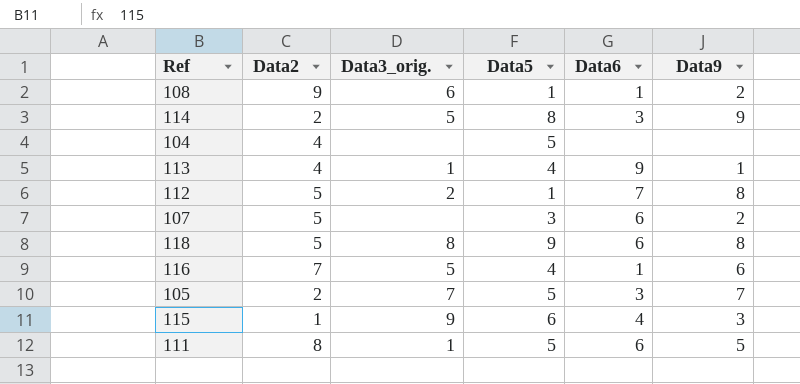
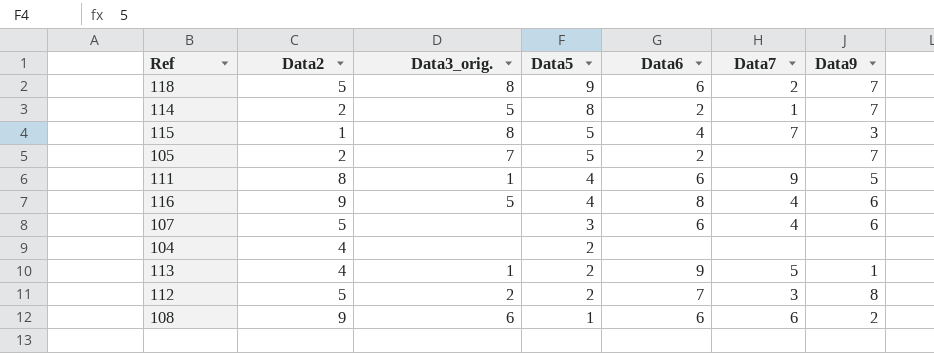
row order: none -> Data5 descending
column Data7 | position: none -> 6
118 | Data9: 8 -> 7
114 | Data6: 3 -> 2
114 | Data9: 9 -> 7
115 | Data3_orig.: 9 -> 8
115 | Data5: 6 -> 5
105 | Data6: 3 -> 2
111 | Data5: 5 -> 4
116 | Data2: 7 -> 9
116 | Data6: 1 -> 8
107 | Data9: 2 -> 6
104 | Data5: 5 -> 2
113 | Data5: 4 -> 2
112 | Data5: 1 -> 2
108 | Data6: 1 -> 6

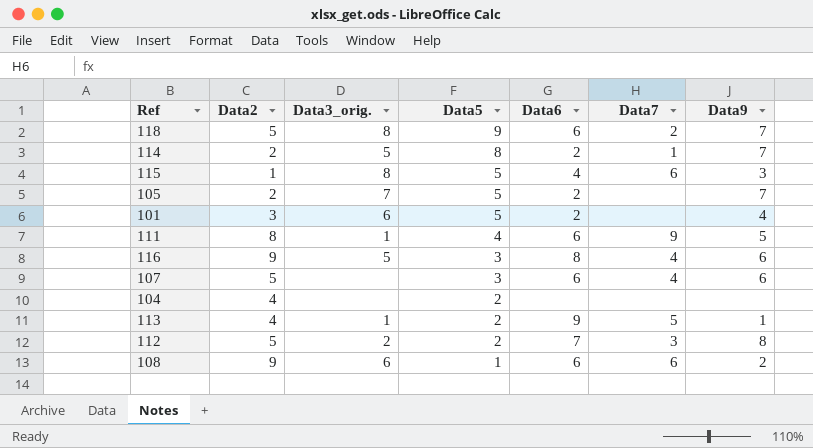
115 | Data7: 7 -> 6
row 101: none -> 3 | 6 | 5 | 2 | none | 4
116 | Data5: 4 -> 3

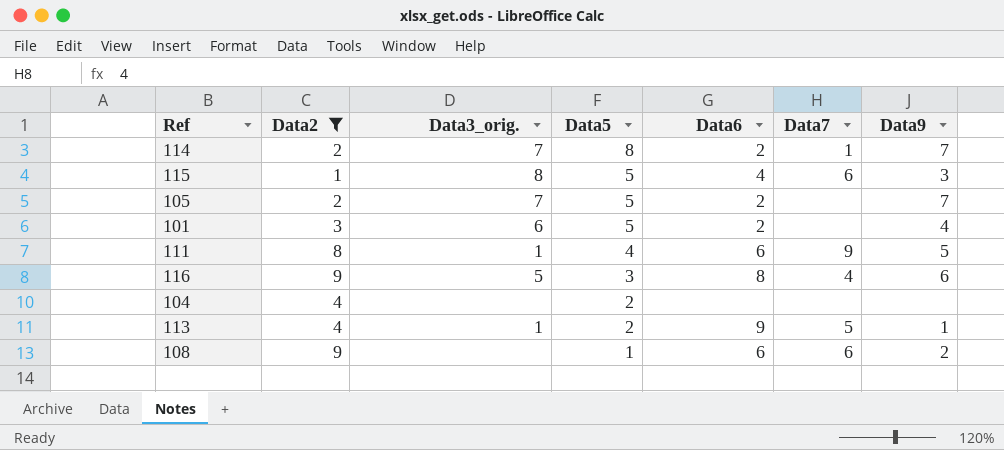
filter: none -> Data2 != 5
114 | Data3_orig.: 5 -> 7
108 | Data3_orig.: 6 -> none

